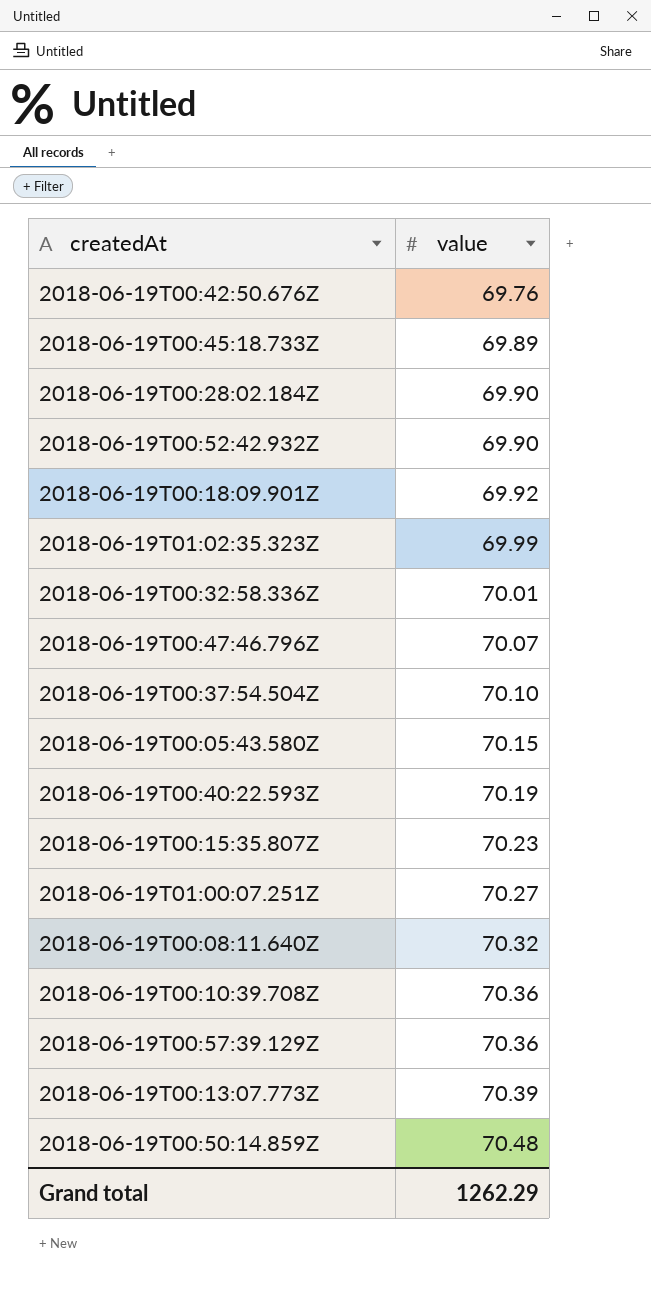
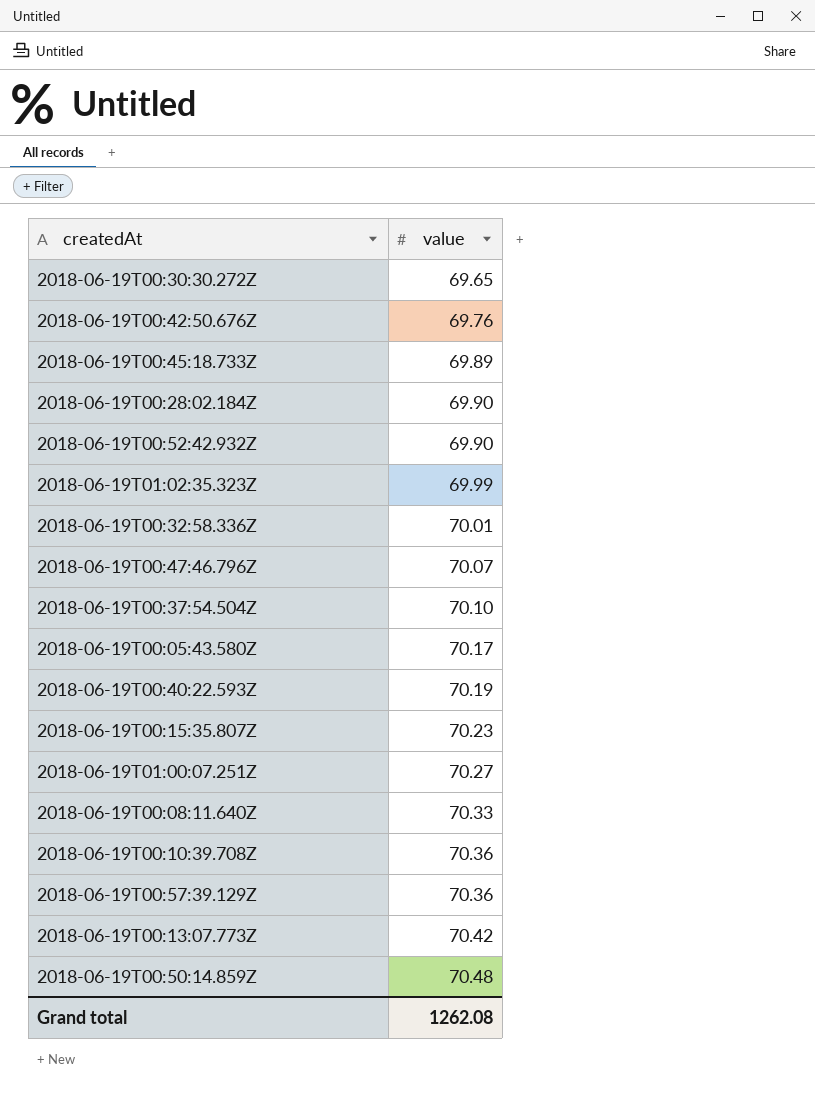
row 2018-06-19T00:18:09.901Z: 69.92 -> none
row 2018-06-19T00:30:30.272Z: none -> 69.65
2018-06-19T00:05:43.580Z | value: 70.15 -> 70.17
2018-06-19T00:08:11.640Z | value: 70.32 -> 70.33
2018-06-19T00:13:07.773Z | value: 70.39 -> 70.42
Grand total | value: 1262.29 -> 1262.08

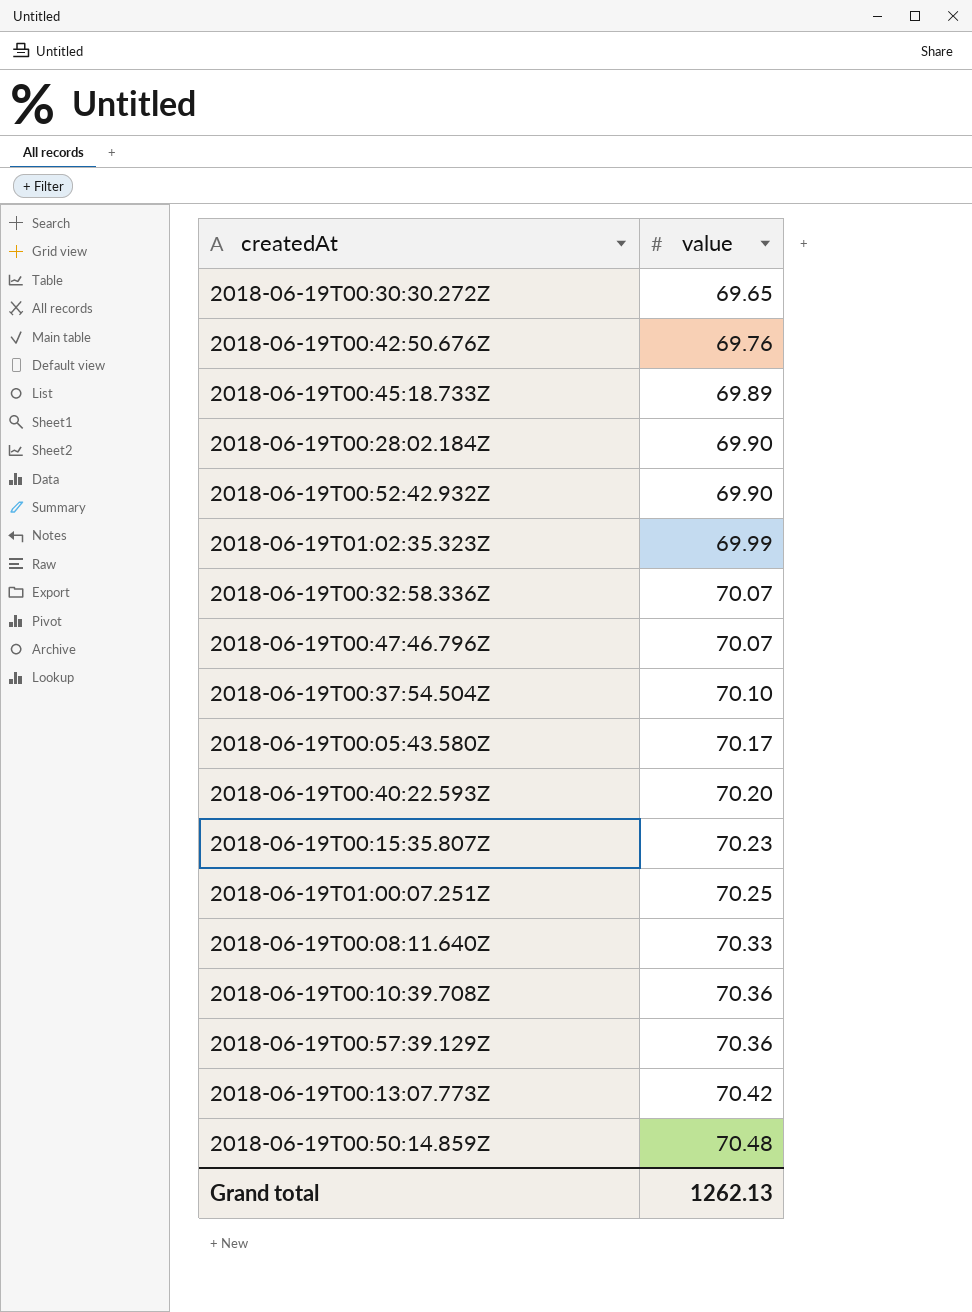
2018-06-19T00:32:58.336Z | value: 70.01 -> 70.07
2018-06-19T00:40:22.593Z | value: 70.19 -> 70.20
2018-06-19T01:00:07.251Z | value: 70.27 -> 70.25
Grand total | value: 1262.08 -> 1262.13

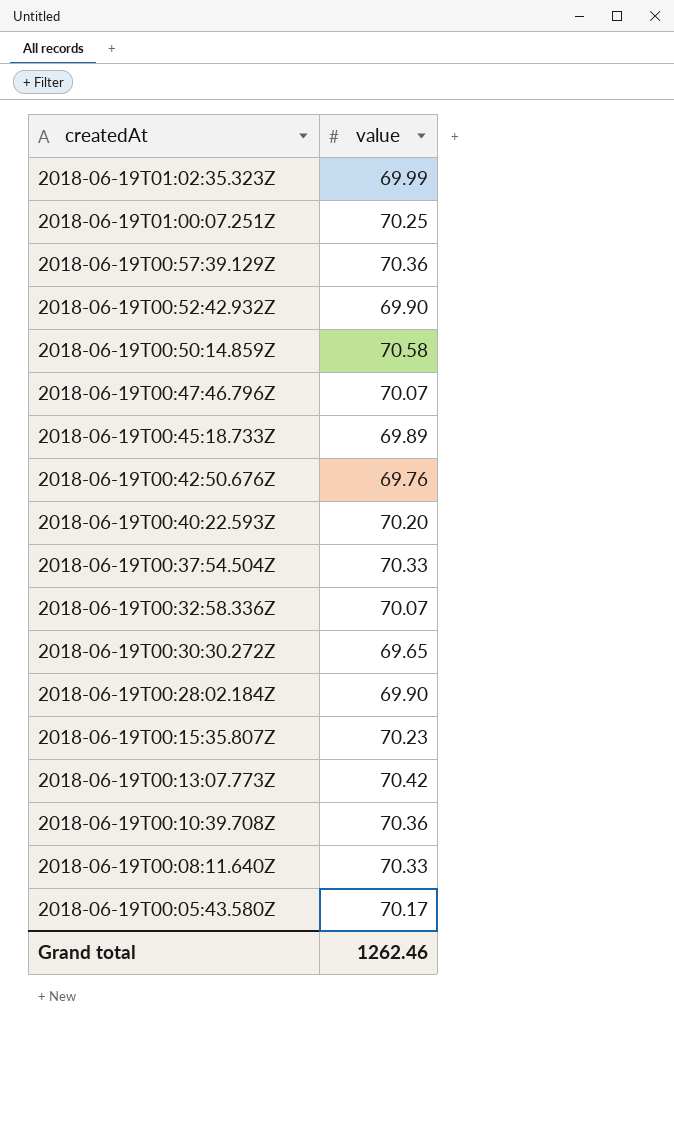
row order: value ascending -> createdAt descending
2018-06-19T00:50:14.859Z | value: 70.48 -> 70.58
2018-06-19T00:37:54.504Z | value: 70.10 -> 70.33
Grand total | value: 1262.13 -> 1262.46

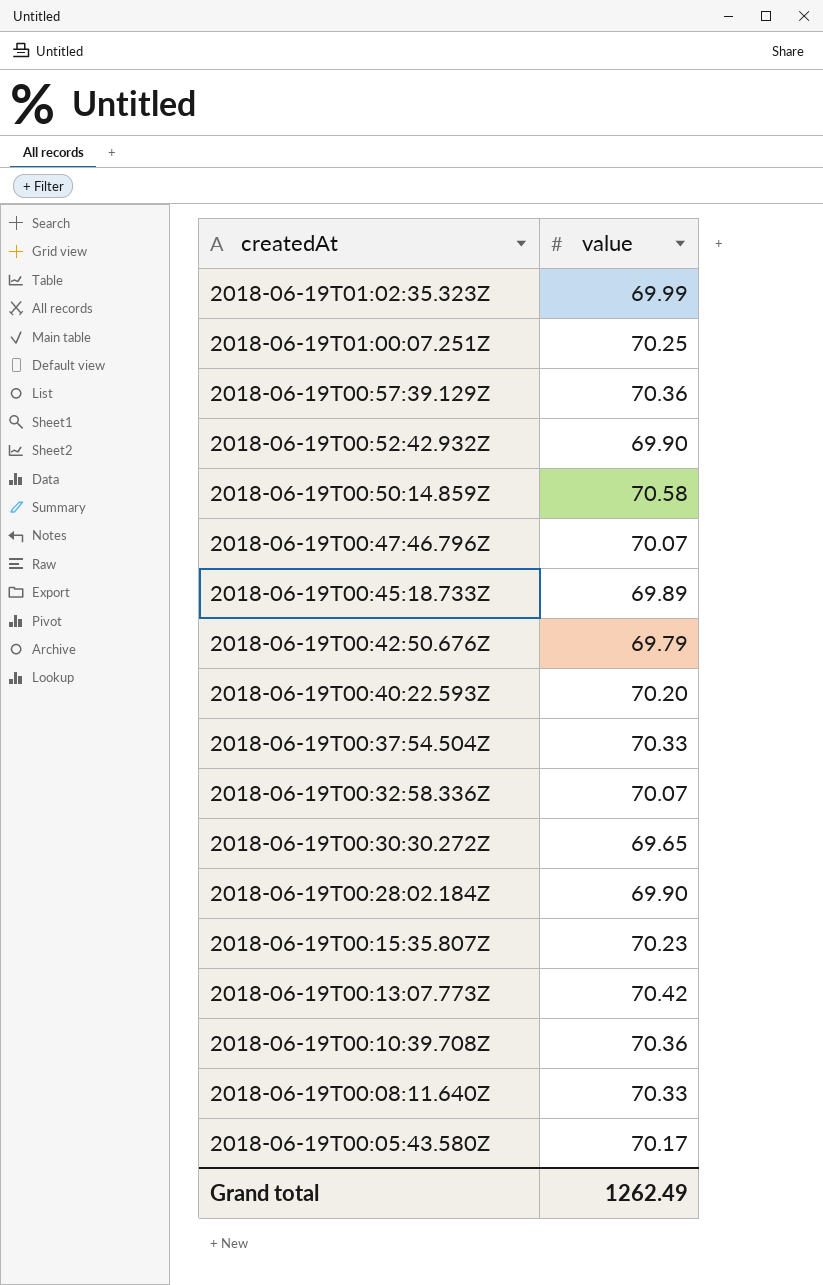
2018-06-19T00:42:50.676Z | value: 69.76 -> 69.79
Grand total | value: 1262.46 -> 1262.49

